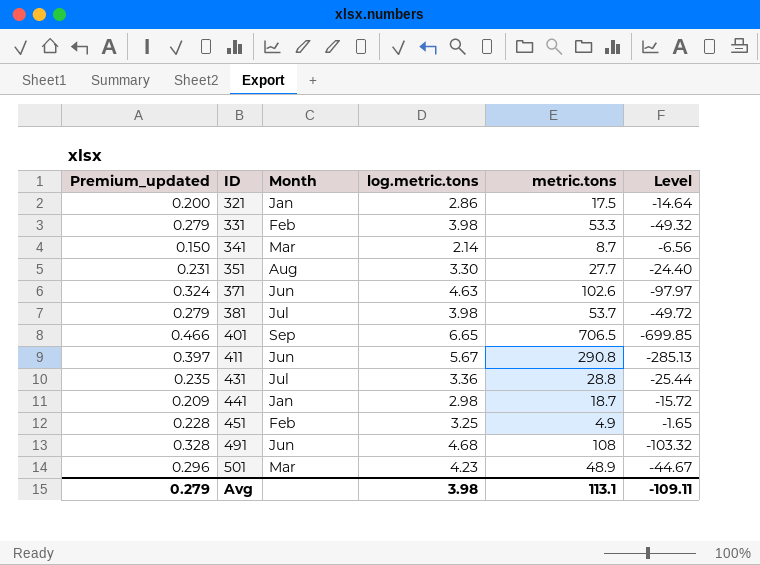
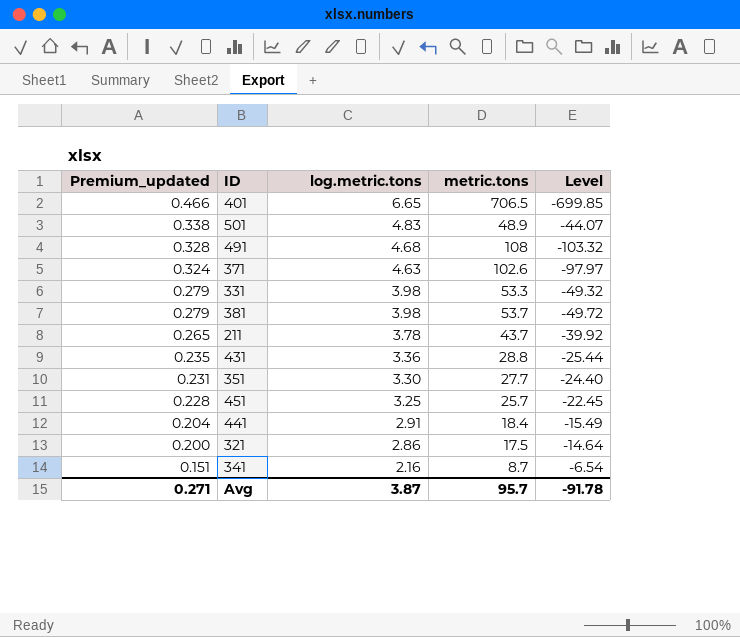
row order: ID ascending -> Premium_updated descending
column Month | position: 3 -> none
row 411: 0.397 | Jun | 5.67 | 290.8 | -285.13 -> none
501 | Premium_updated: 0.296 -> 0.338
501 | log.metric.tons: 4.23 -> 4.83
501 | Level: -44.67 -> -44.07
row 211: none -> 0.265 | 3.78 | 43.7 | -39.92
451 | metric.tons: 4.9 -> 25.7
451 | Level: -1.65 -> -22.45
441 | Premium_updated: 0.209 -> 0.204
441 | log.metric.tons: 2.98 -> 2.91
441 | metric.tons: 18.7 -> 18.4
441 | Level: -15.72 -> -15.49
341 | Premium_updated: 0.150 -> 0.151
341 | log.metric.tons: 2.14 -> 2.16
341 | Level: -6.56 -> -6.54
Avg | Premium_updated: 0.279 -> 0.271
Avg | log.metric.tons: 3.98 -> 3.87
Avg | metric.tons: 113.1 -> 95.7
Avg | Level: -109.11 -> -91.78

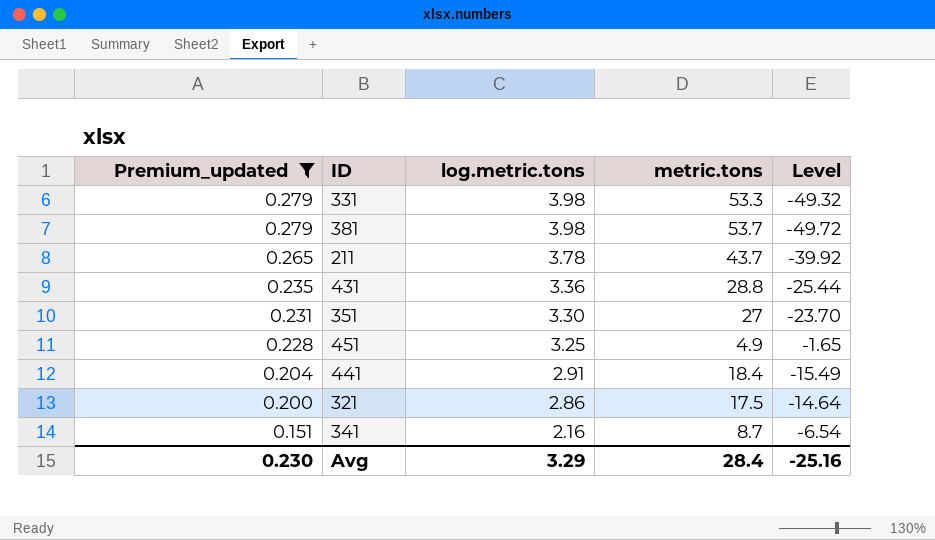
filter: none -> Premium_updated <= 0.279
351 | metric.tons: 27.7 -> 27
351 | Level: -24.40 -> -23.70
451 | metric.tons: 25.7 -> 4.9
451 | Level: -22.45 -> -1.65
Avg | Premium_updated: 0.271 -> 0.230
Avg | log.metric.tons: 3.87 -> 3.29
Avg | metric.tons: 95.7 -> 28.4
Avg | Level: -91.78 -> -25.16

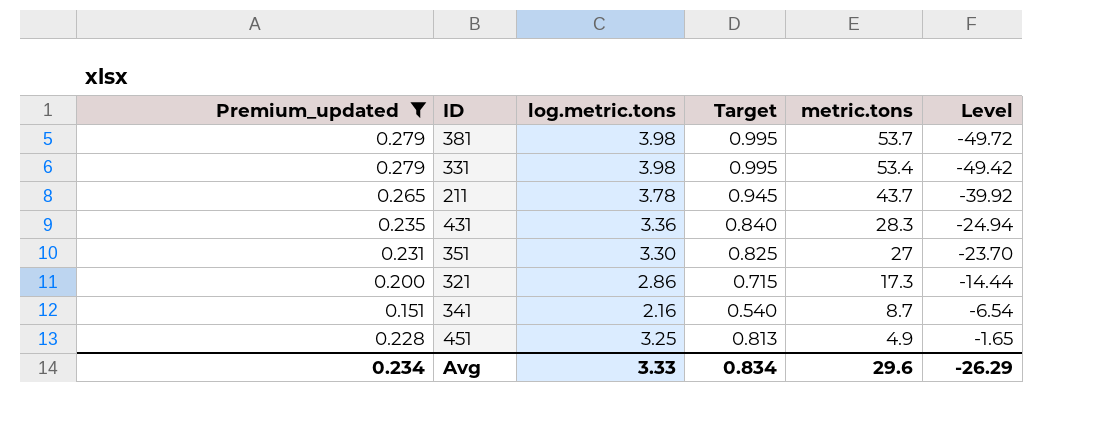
row order: Premium_updated descending -> metric.tons descending
column Target | formula: none -> [log.metric.tons] * 0.25
row 441: 0.204 | 2.91 | 18.4 | -15.49 -> none
331 | metric.tons: 53.3 -> 53.4
331 | Level: -49.32 -> -49.42
431 | metric.tons: 28.8 -> 28.3
431 | Level: -25.44 -> -24.94
321 | metric.tons: 17.5 -> 17.3
321 | Level: -14.64 -> -14.44
Avg | Premium_updated: 0.230 -> 0.234
Avg | log.metric.tons: 3.29 -> 3.33
Avg | metric.tons: 28.4 -> 29.6
Avg | Level: -25.16 -> -26.29

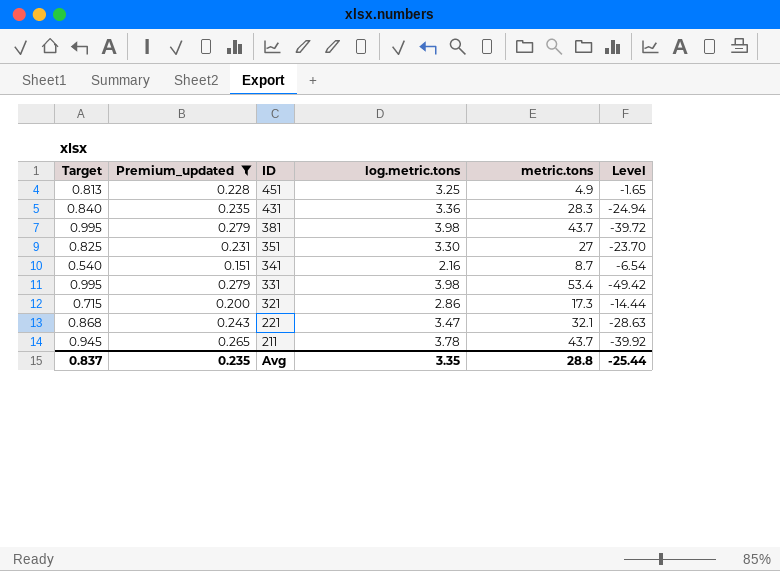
row order: metric.tons descending -> ID descending
column Target | position: 4 -> 1
381 | metric.tons: 53.7 -> 43.7
381 | Level: -49.72 -> -39.72
row 221: none -> 0.868 | 0.243 | 3.47 | 32.1 | -28.63
Avg | Target: 0.834 -> 0.837
Avg | Premium_updated: 0.234 -> 0.235
Avg | log.metric.tons: 3.33 -> 3.35
Avg | metric.tons: 29.6 -> 28.8
Avg | Level: -26.29 -> -25.44

